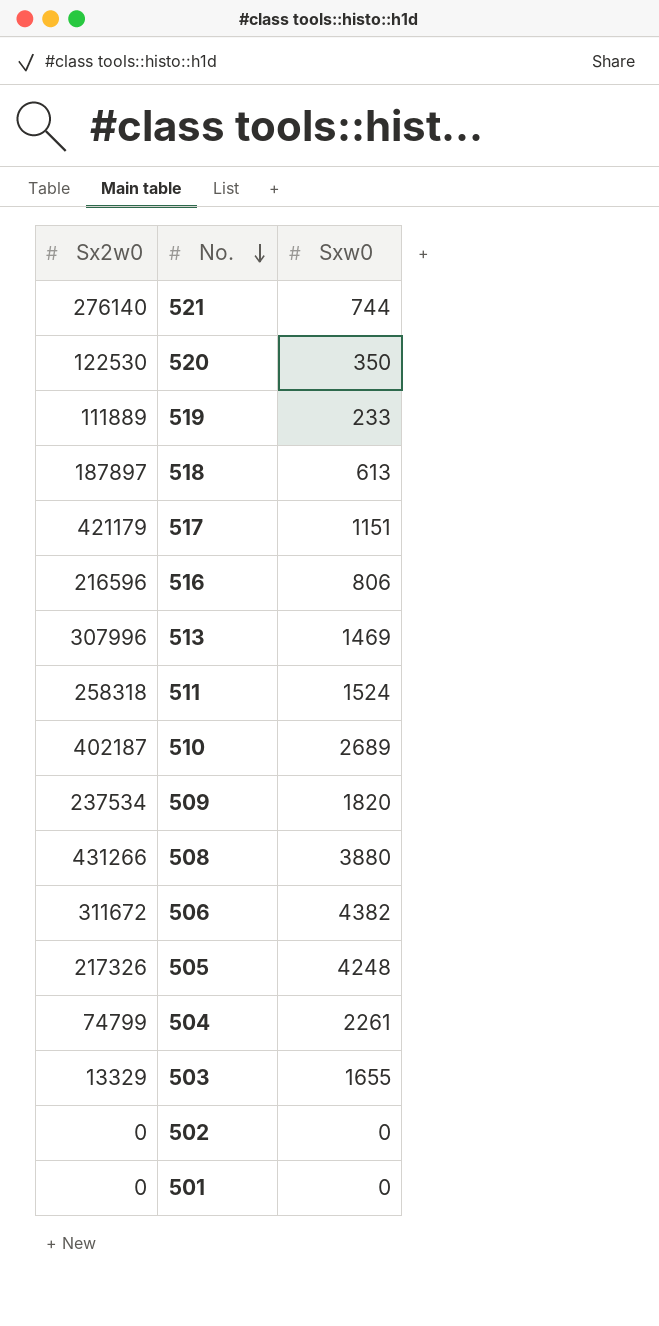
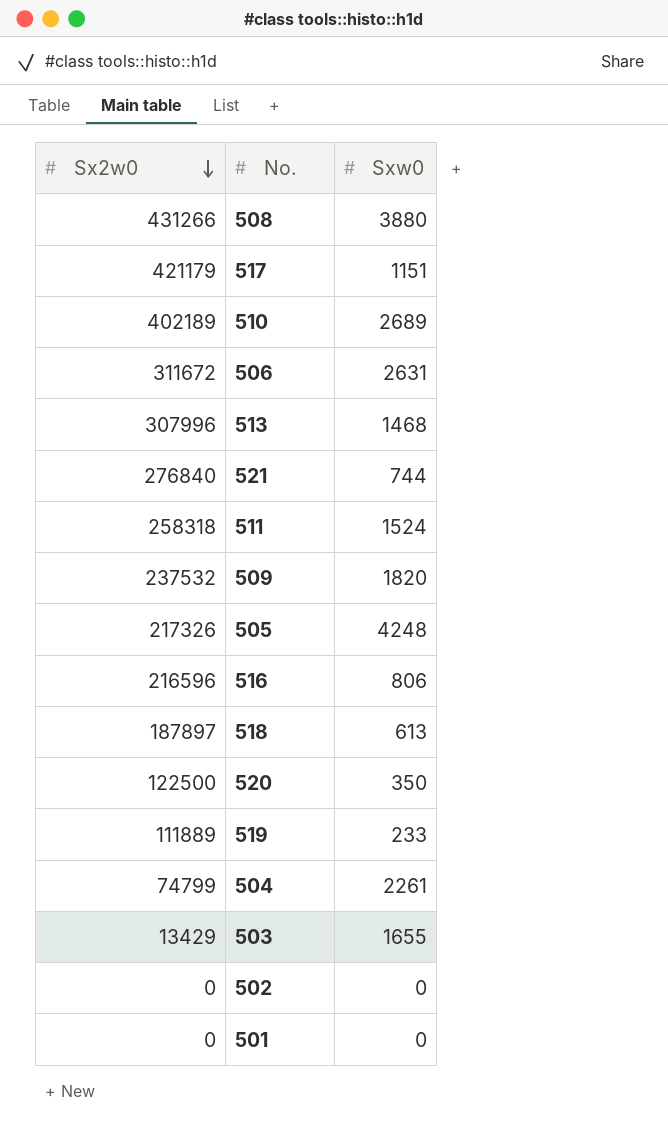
row order: No. descending -> Sx2w0 descending
510 | Sx2w0: 402187 -> 402189
506 | Sxw0: 4382 -> 2631
513 | Sxw0: 1469 -> 1468
521 | Sx2w0: 276140 -> 276840
509 | Sx2w0: 237534 -> 237532
520 | Sx2w0: 122530 -> 122500
503 | Sx2w0: 13329 -> 13429

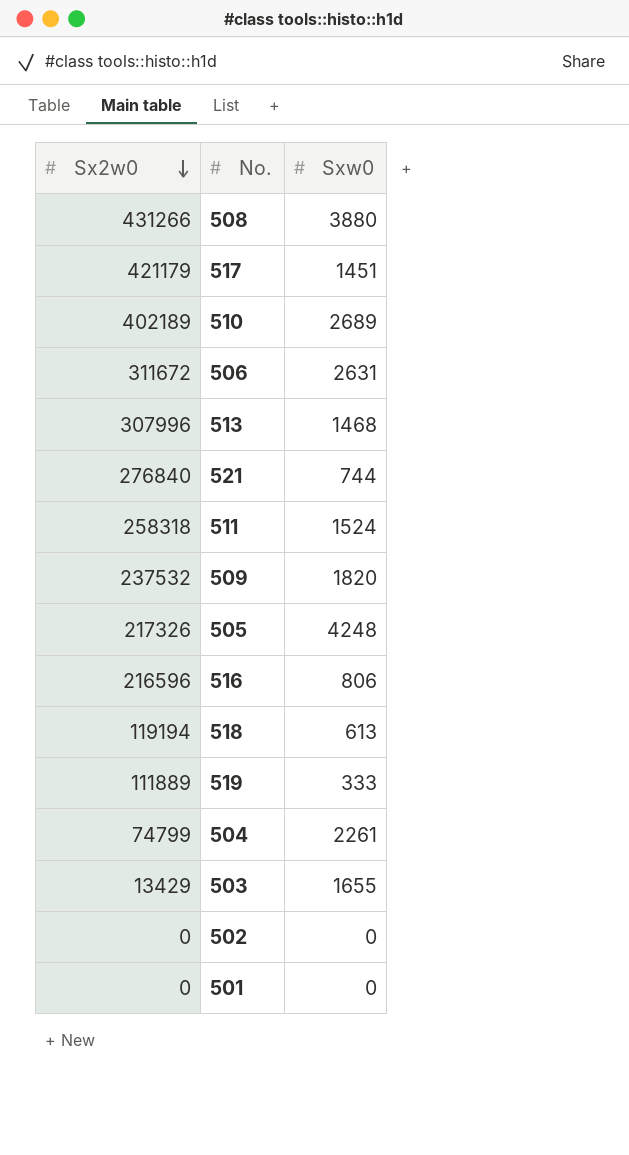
row 520: 122500 | 350 -> none
517 | Sxw0: 1151 -> 1451
518 | Sx2w0: 187897 -> 119194
519 | Sxw0: 233 -> 333

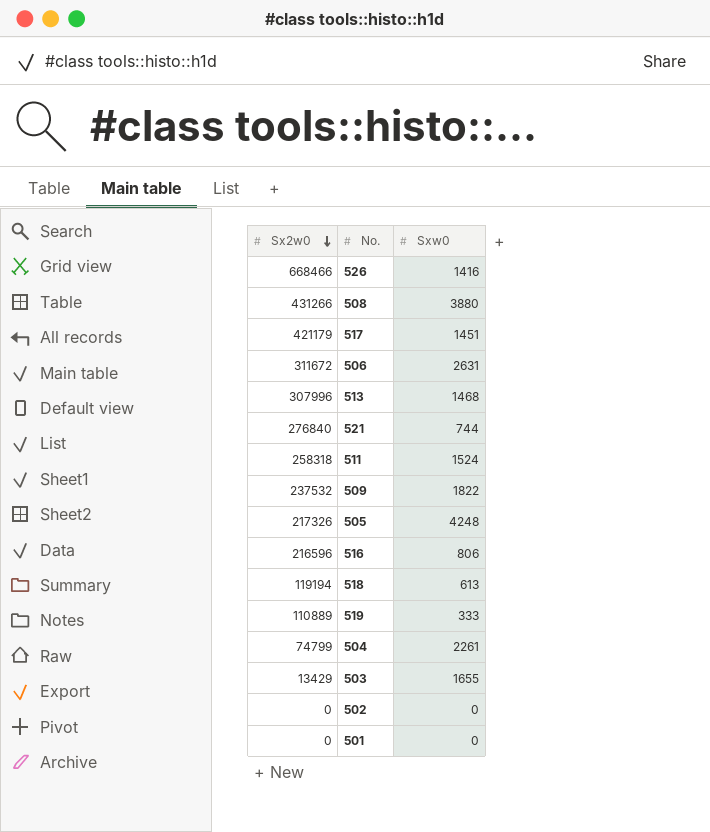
row 510: 402189 | 2689 -> none
row 526: none -> 668466 | 1416
509 | Sxw0: 1820 -> 1822
519 | Sx2w0: 111889 -> 110889

